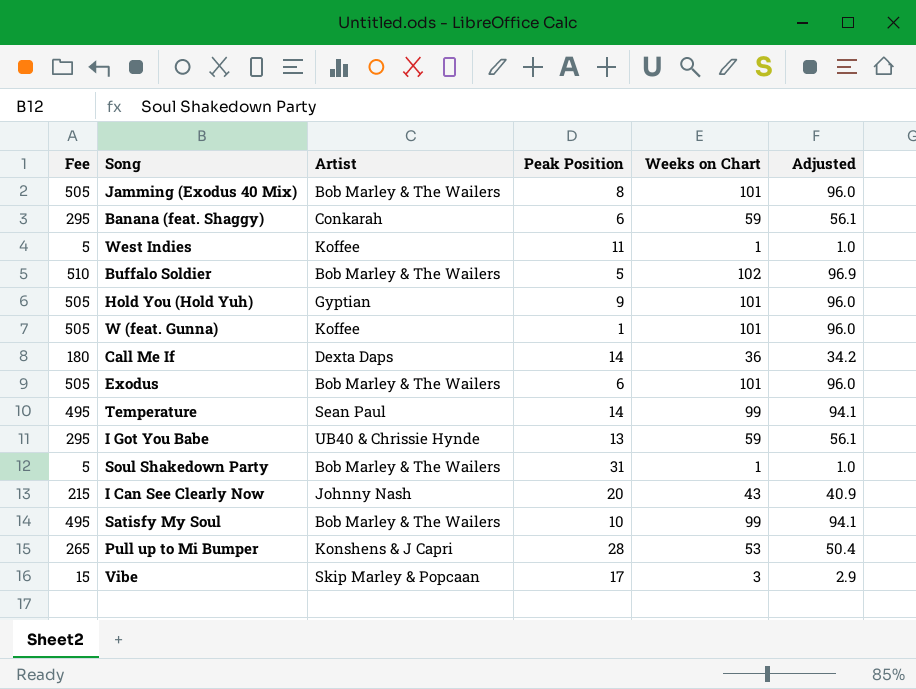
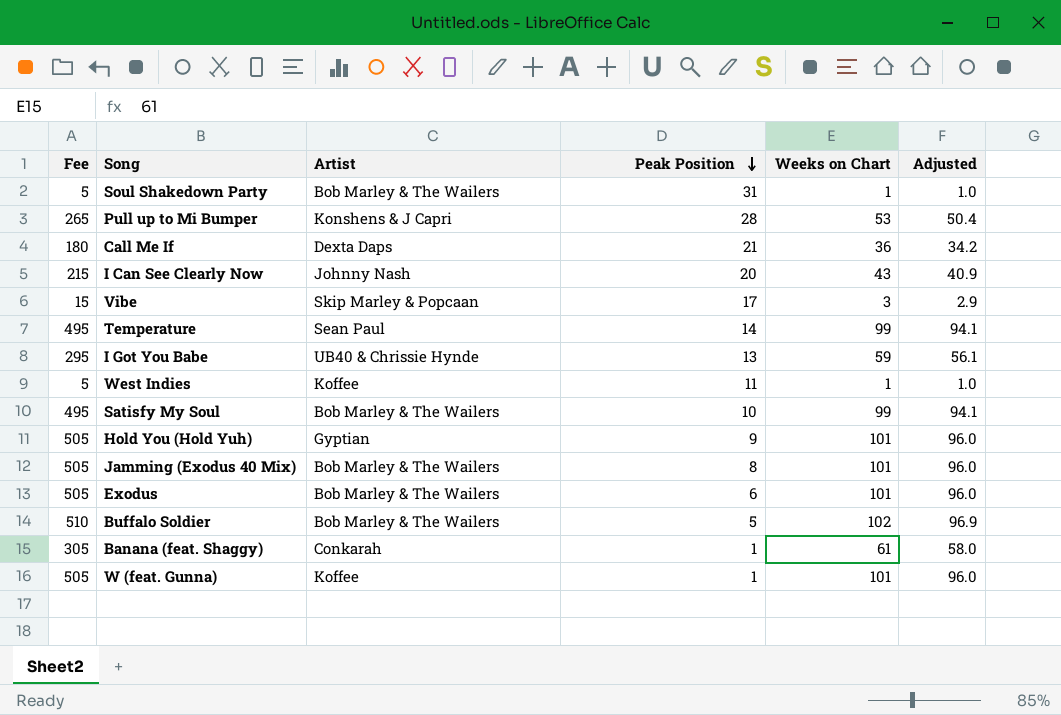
row order: none -> Peak Position descending
Call Me If | Peak Position: 14 -> 21
Banana (feat. Shaggy) | Fee: 295 -> 305
Banana (feat. Shaggy) | Peak Position: 6 -> 1
Banana (feat. Shaggy) | Weeks on Chart: 59 -> 61
Banana (feat. Shaggy) | Adjusted: 56.1 -> 58.0

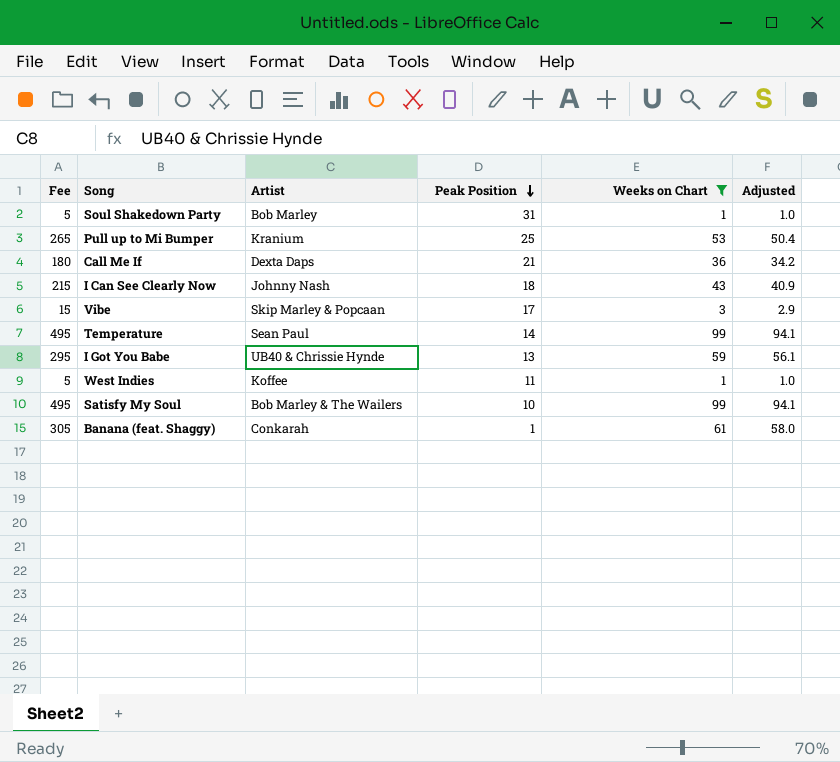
filter: none -> Weeks on Chart <= 99
Soul Shakedown Party | Artist: Bob Marley & The Wailers -> Bob Marley
Pull up to Mi Bumper | Artist: Konshens & J Capri -> Kranium
Pull up to Mi Bumper | Peak Position: 28 -> 25
I Can See Clearly Now | Peak Position: 20 -> 18

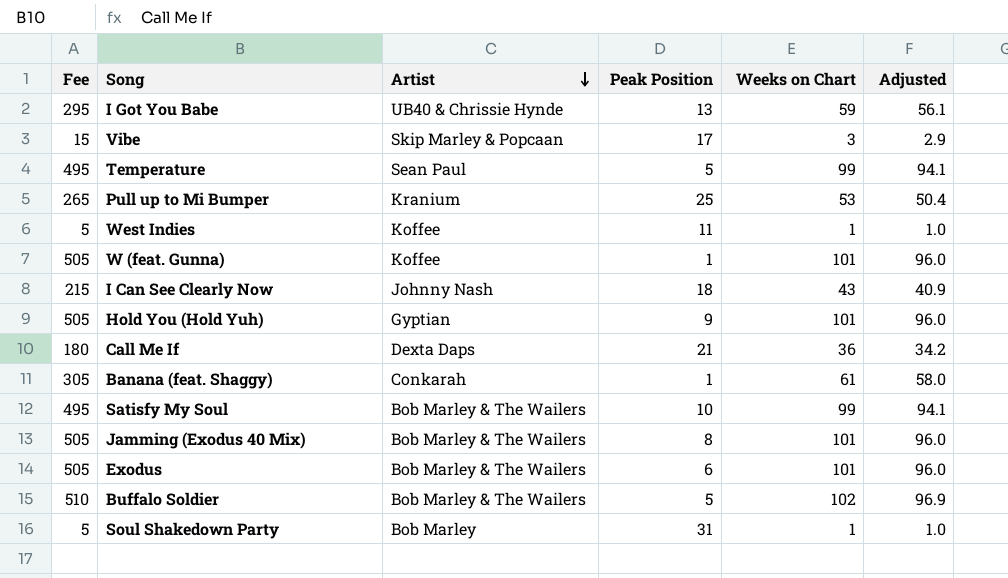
filter: Weeks on Chart <= 99 -> none
row order: Peak Position descending -> Artist descending
Temperature | Peak Position: 14 -> 5

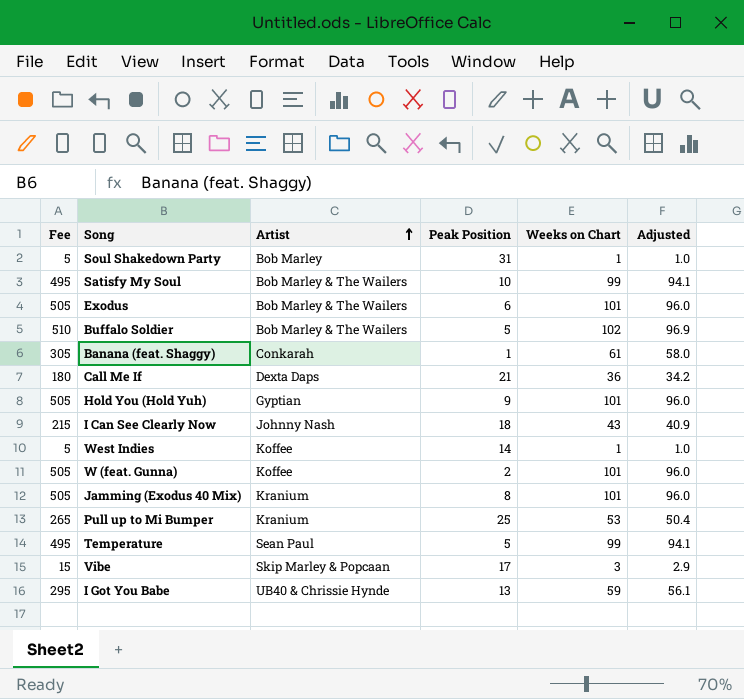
row order: Artist descending -> Artist ascending
West Indies | Peak Position: 11 -> 14
W (feat. Gunna) | Peak Position: 1 -> 2
Jamming (Exodus 40 Mix) | Artist: Bob Marley & The Wailers -> Kranium

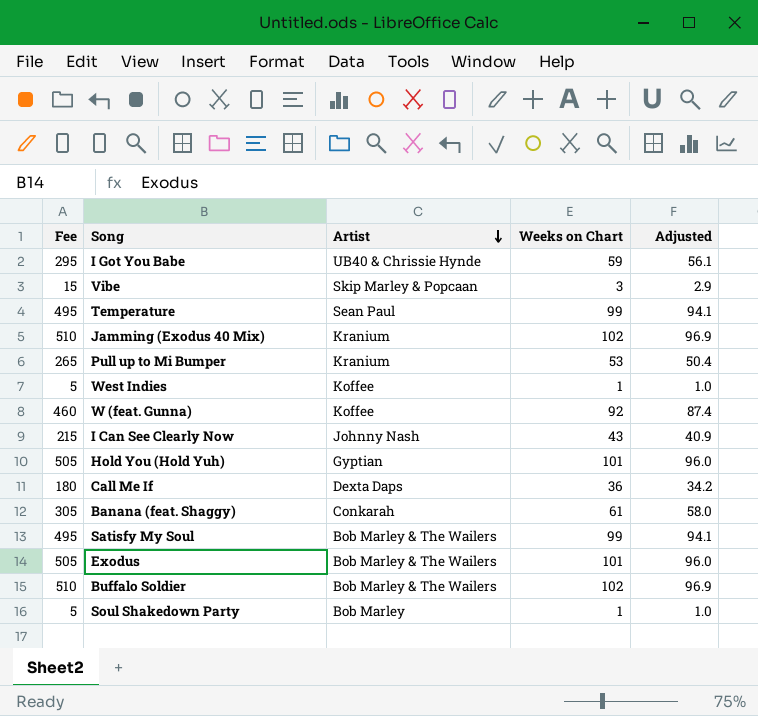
row order: Artist ascending -> Artist descending
column Peak Position | position: 4 -> none
Jamming (Exodus 40 Mix) | Fee: 505 -> 510
Jamming (Exodus 40 Mix) | Weeks on Chart: 101 -> 102
Jamming (Exodus 40 Mix) | Adjusted: 96.0 -> 96.9
W (feat. Gunna) | Fee: 505 -> 460
W (feat. Gunna) | Weeks on Chart: 101 -> 92
W (feat. Gunna) | Adjusted: 96.0 -> 87.4

